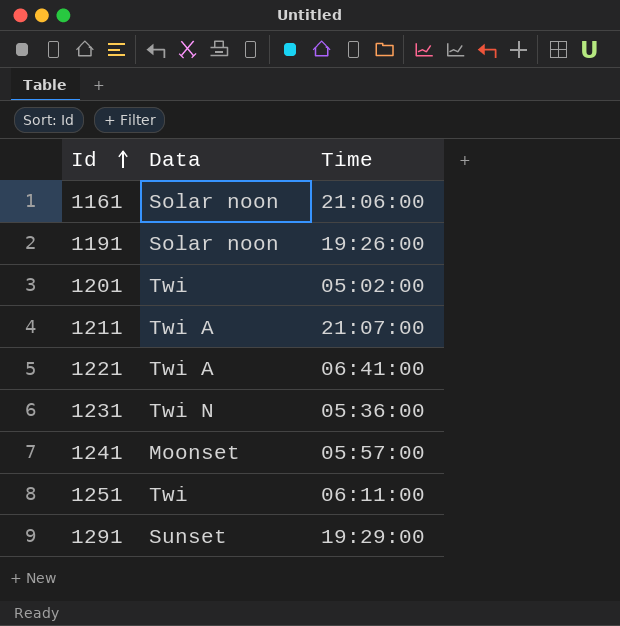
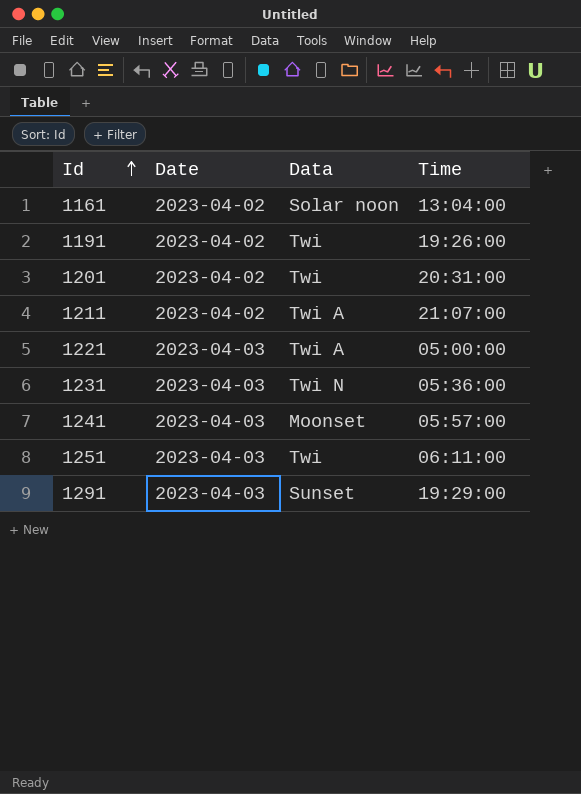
column Date | position: none -> 2
1161 | Time: 21:06:00 -> 13:04:00
1191 | Data: Solar noon -> Twi
1201 | Time: 05:02:00 -> 20:31:00
1221 | Time: 06:41:00 -> 05:00:00

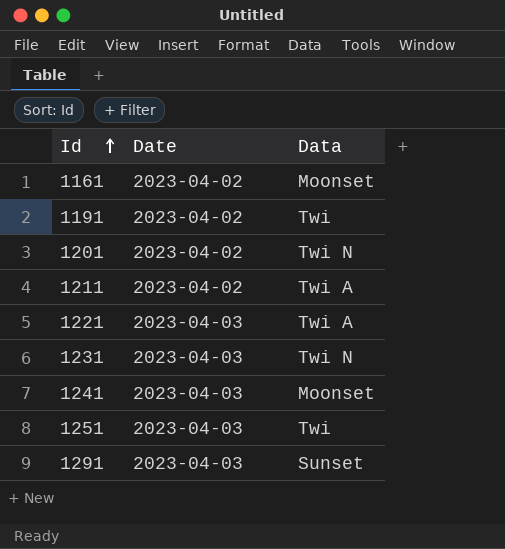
column Time | position: 4 -> none
1161 | Data: Solar noon -> Moonset
1201 | Data: Twi -> Twi N

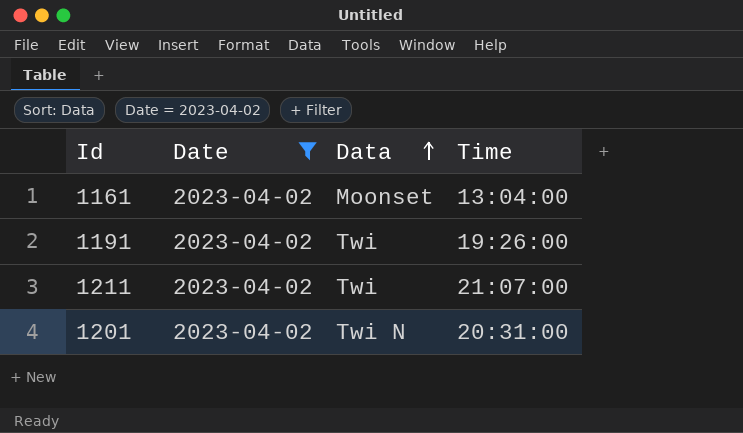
filter: none -> Date = 2023-04-02
row order: Id ascending -> Data ascending
column Time | position: none -> 4
1211 | Data: Twi A -> Twi

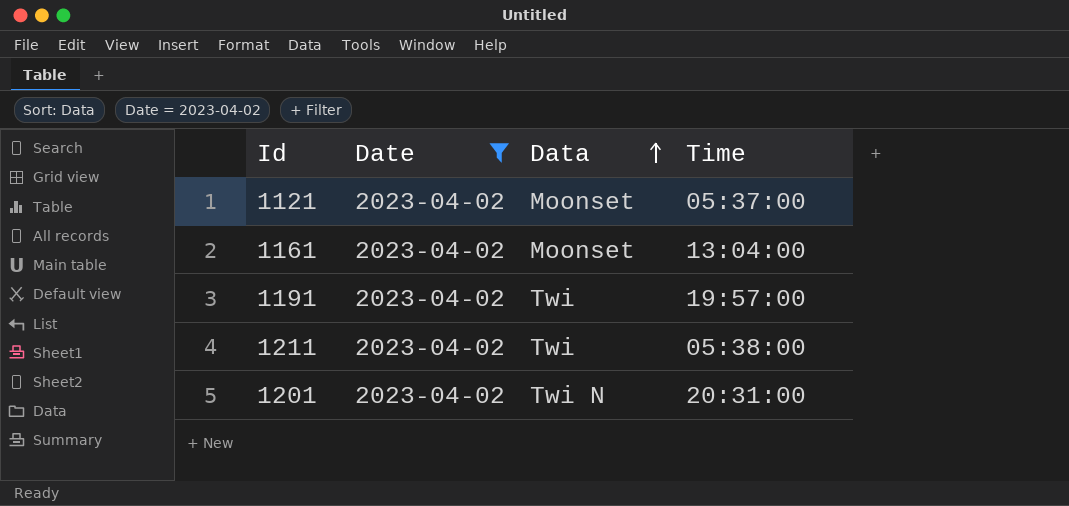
row 1121: none -> 2023-04-02 | Moonset | 05:37:00
1191 | Time: 19:26:00 -> 19:57:00
1211 | Time: 21:07:00 -> 05:38:00

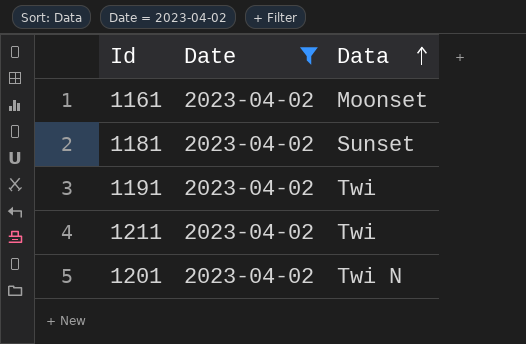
column Time | position: 4 -> none
row 1121: 2023-04-02 | Moonset | 05:37:00 -> none
row 1181: none -> 2023-04-02 | Sunset

